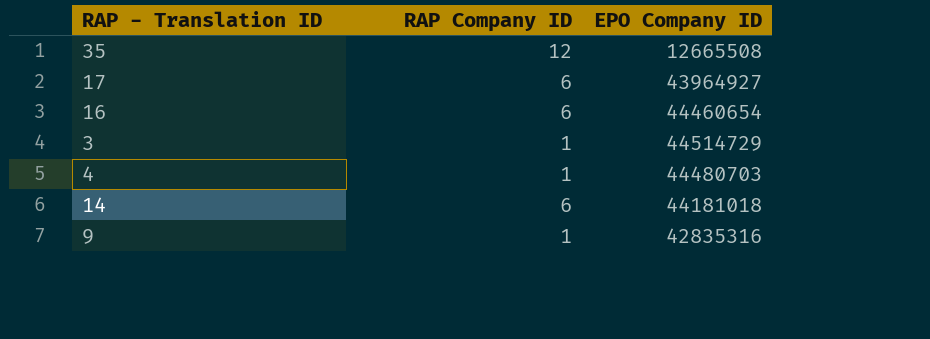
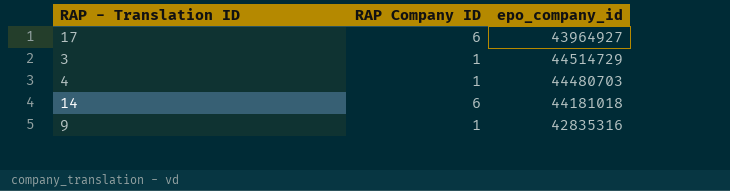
column name: EPO Company ID -> epo_company_id
row 35: 12 | 12665508 -> none
row 16: 6 | 44460654 -> none

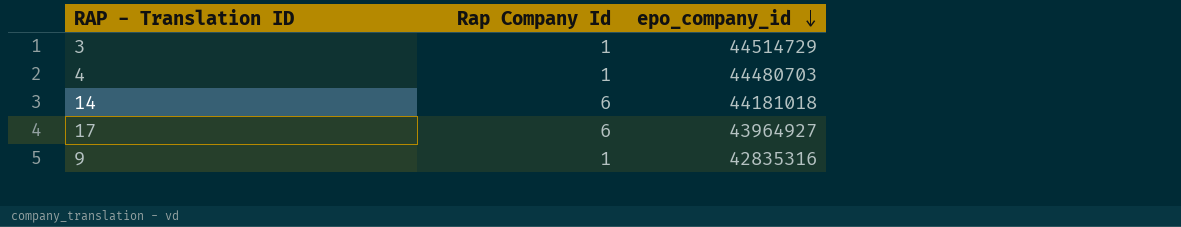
row order: none -> epo_company_id descending
column name: RAP Company ID -> Rap Company Id

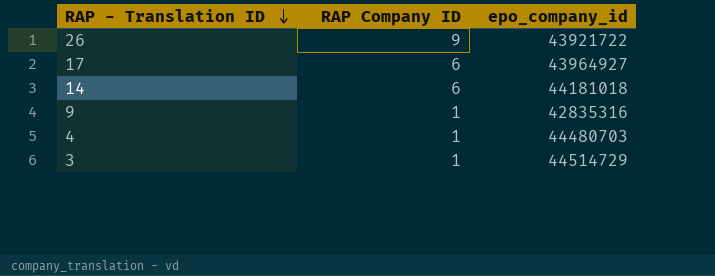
row order: epo_company_id descending -> RAP - Translation ID descending
column name: Rap Company Id -> RAP Company ID
row 26: none -> 9 | 43921722

